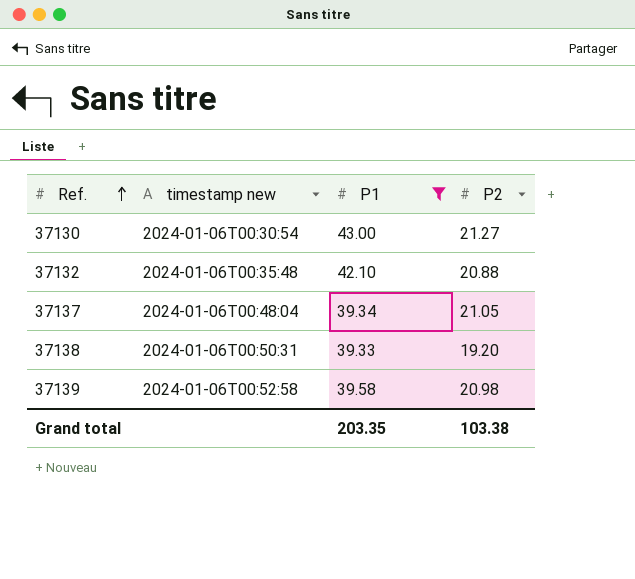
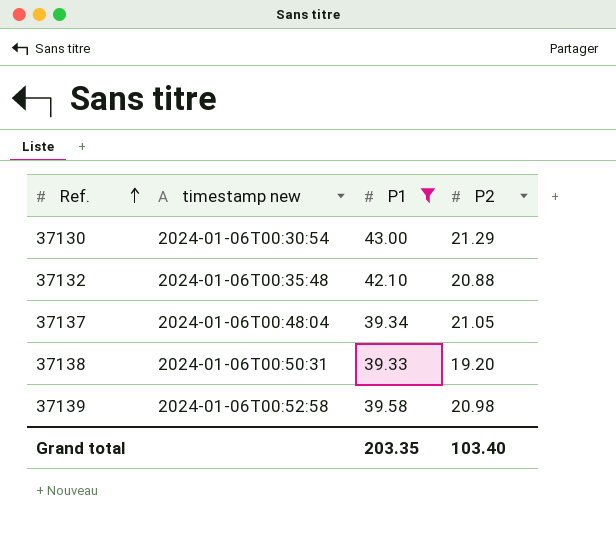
37130 | P2: 21.27 -> 21.29
Grand total | P2: 103.38 -> 103.40

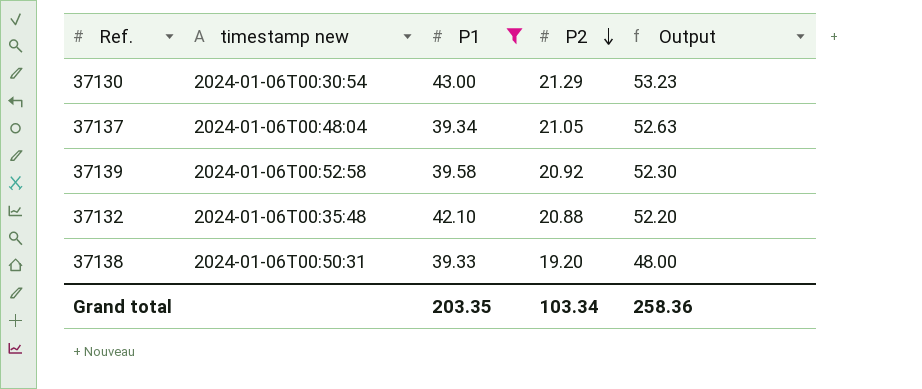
row order: Ref. ascending -> P2 descending
column Output | formula: none -> [P2] * 2.5
37139 | P2: 20.98 -> 20.92
Grand total | P2: 103.40 -> 103.34

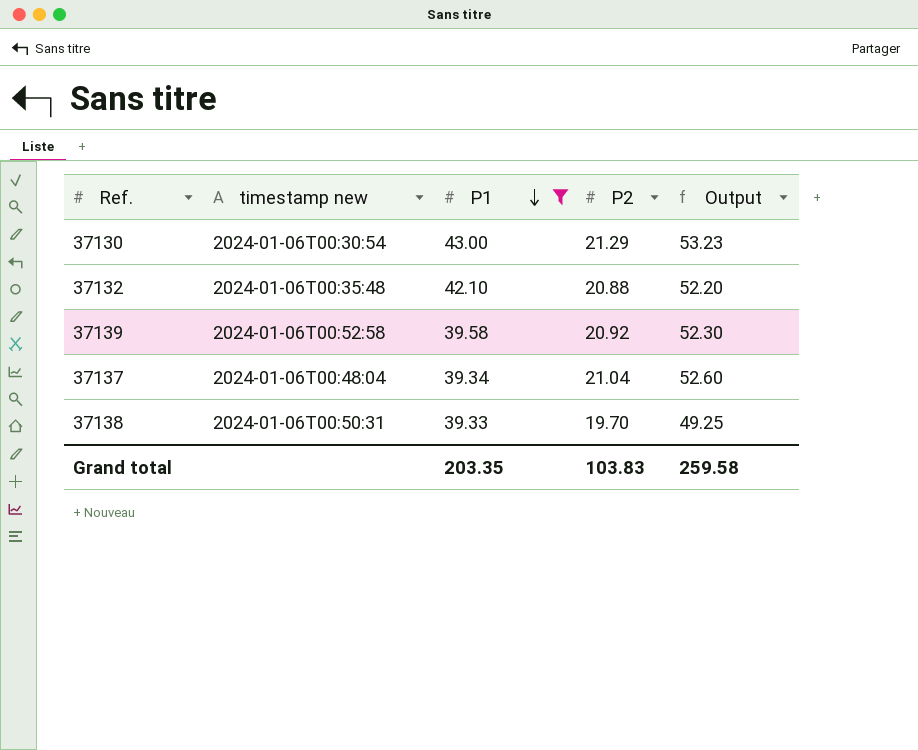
row order: P2 descending -> P1 descending
37137 | P2: 21.05 -> 21.04
37137 | Output: 52.63 -> 52.60
37138 | P2: 19.20 -> 19.70
37138 | Output: 48.00 -> 49.25
Grand total | P2: 103.34 -> 103.83
Grand total | Output: 258.36 -> 259.58

